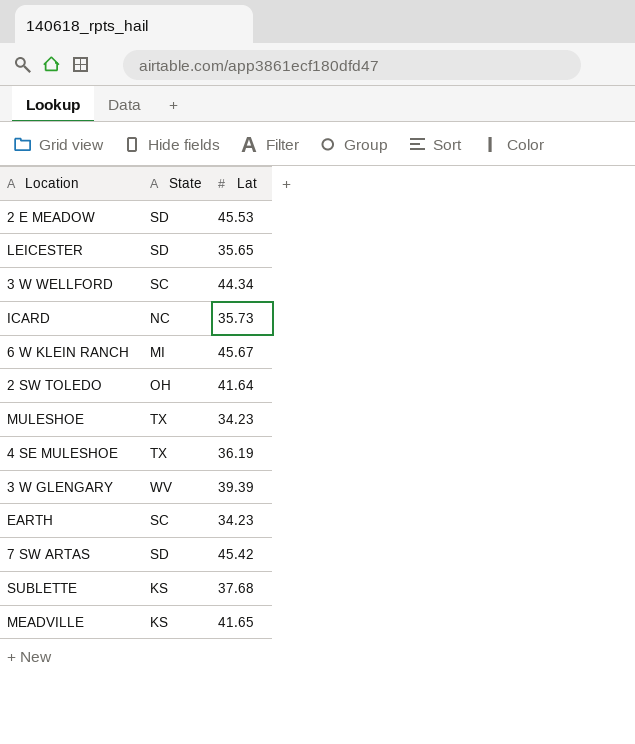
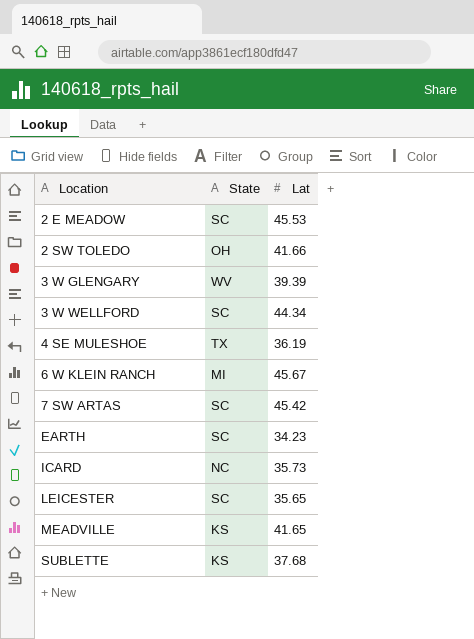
row order: none -> Location ascending
row MULESHOE: TX | 34.23 -> none
2 E MEADOW | State: SD -> SC
2 SW TOLEDO | Lat: 41.64 -> 41.66
7 SW ARTAS | State: SD -> SC
LEICESTER | State: SD -> SC

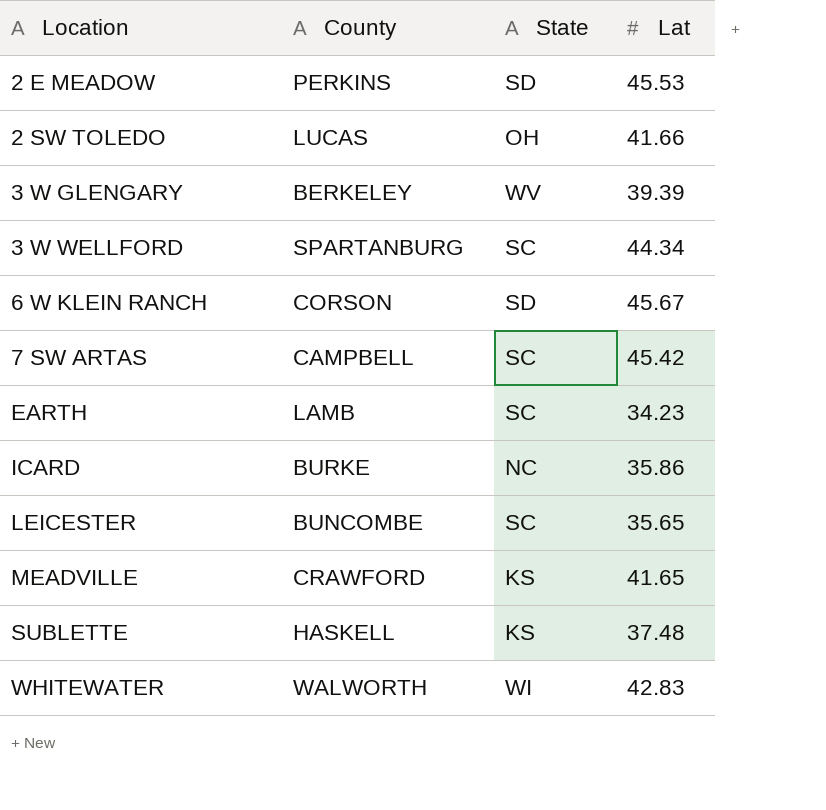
column County | position: none -> 2
row 4 SE MULESHOE: TX | 36.19 -> none
2 E MEADOW | State: SC -> SD
6 W KLEIN RANCH | State: MI -> SD
ICARD | Lat: 35.73 -> 35.86
SUBLETTE | Lat: 37.68 -> 37.48
row WHITEWATER: none -> WALWORTH | WI | 42.83

